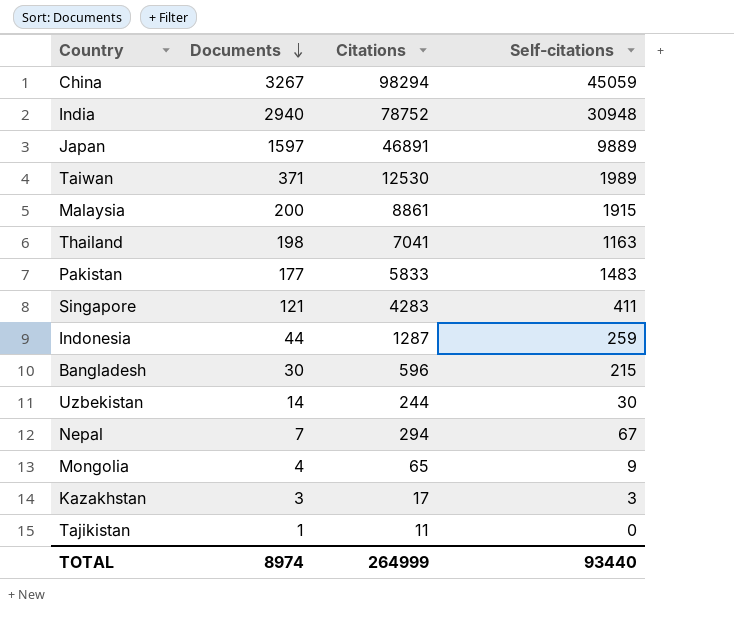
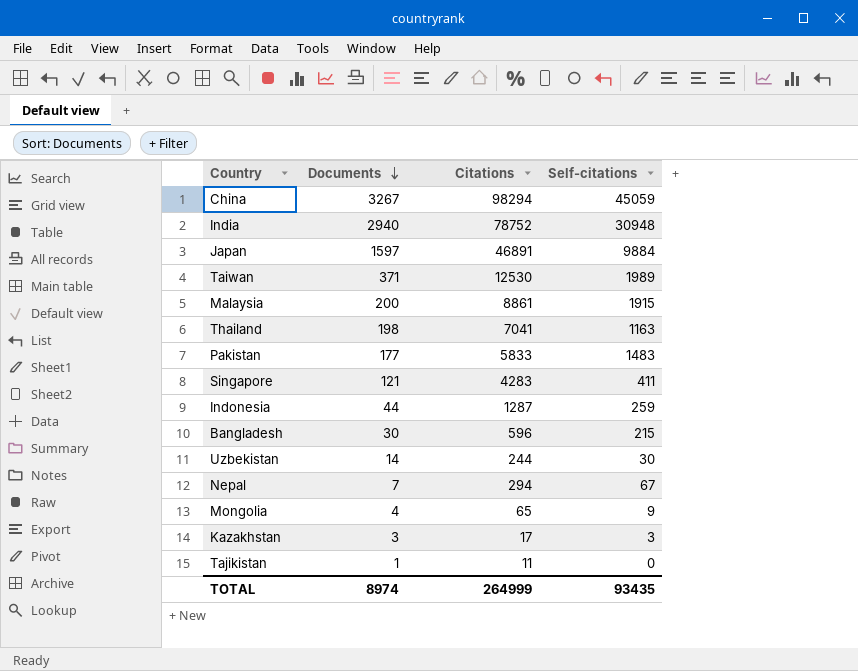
Japan | Self-citations: 9889 -> 9884
TOTAL | Self-citations: 93440 -> 93435

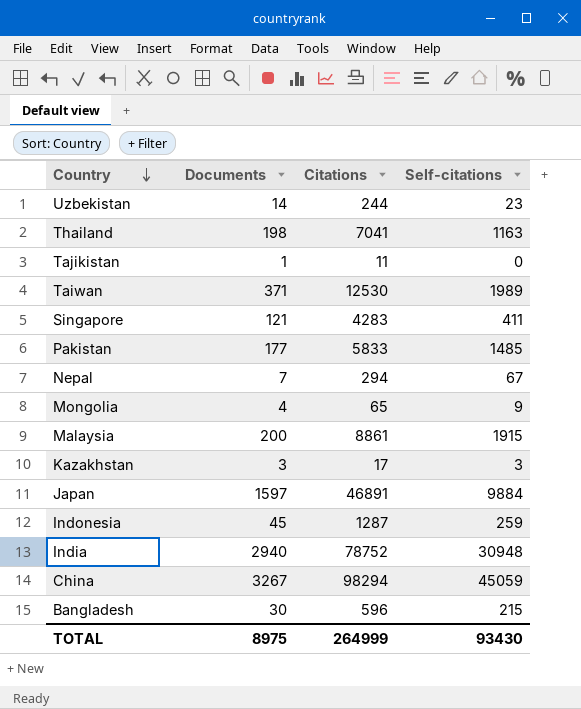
row order: Documents descending -> Country descending
Uzbekistan | Self-citations: 30 -> 23
Pakistan | Self-citations: 1483 -> 1485
Indonesia | Documents: 44 -> 45
TOTAL | Documents: 8974 -> 8975
TOTAL | Self-citations: 93435 -> 93430

